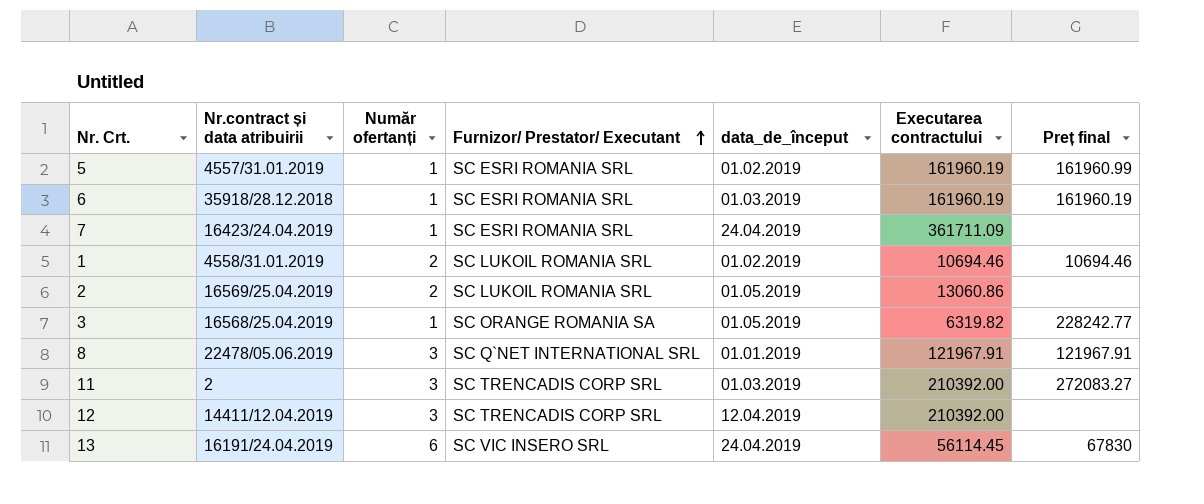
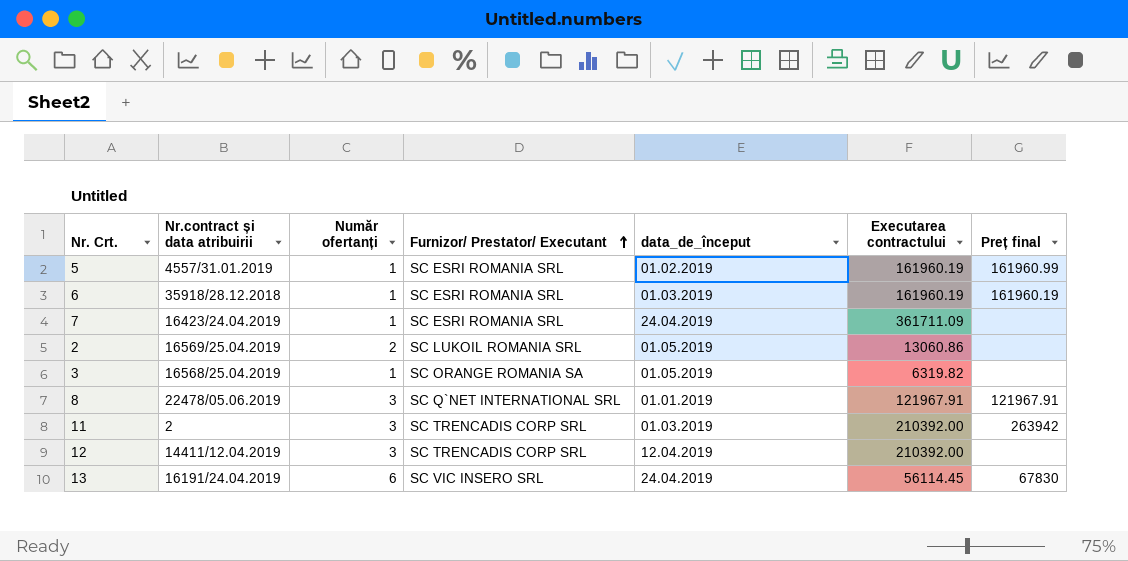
row 1: 4558/31.01.2019 | 2 | SC LUKOIL ROMANIA SRL | 01.02.2019 | 10694.46 | 10694.46 -> none
3 | Preț final: 228242.77 -> none
11 | Preț final: 272083.27 -> 263942

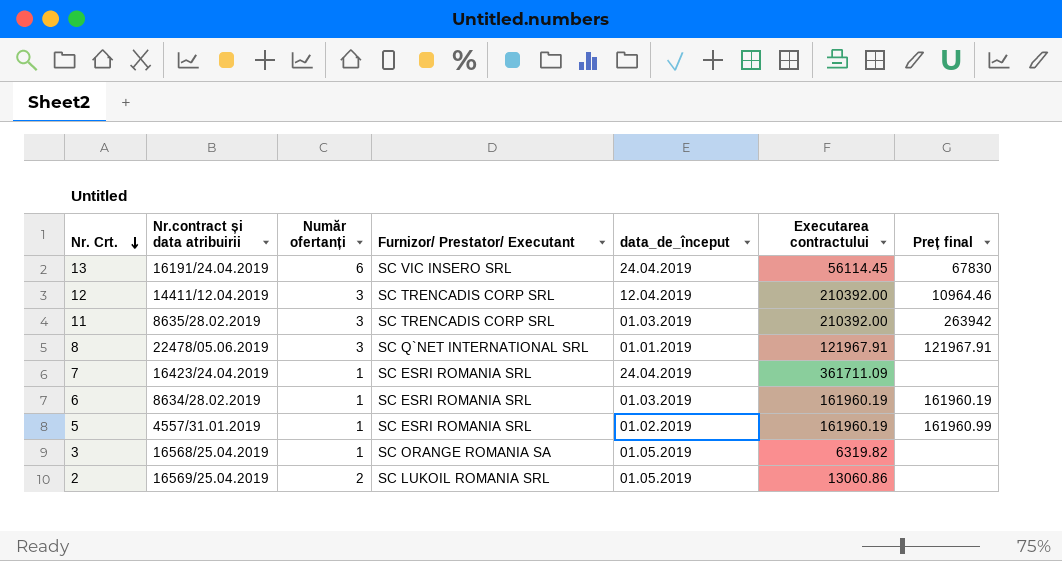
row order: Furnizor/ Prestator/ Executant ascending -> Nr. Crt. descending
12 | Preț final: none -> 10964.46
11 | Nr.contract și data atribuirii: 2 -> 8635/28.02.2019
6 | Nr.contract și data atribuirii: 35918/28.12.2018 -> 8634/28.02.2019

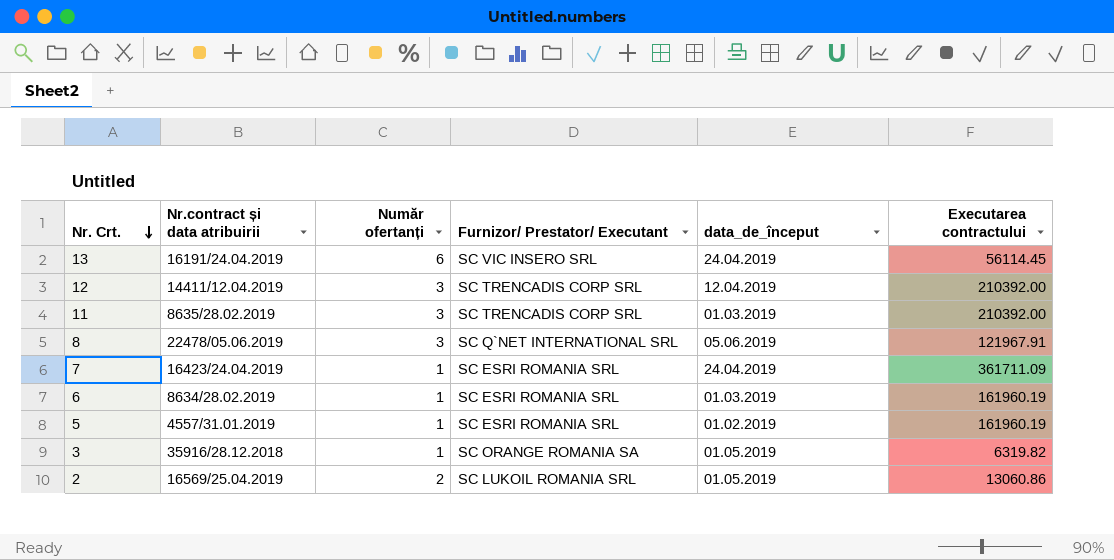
column Preț final | position: 7 -> none
8 | data_de_început: 01.01.2019 -> 05.06.2019
3 | Nr.contract și data atribuirii: 16568/25.04.2019 -> 35916/28.12.2018

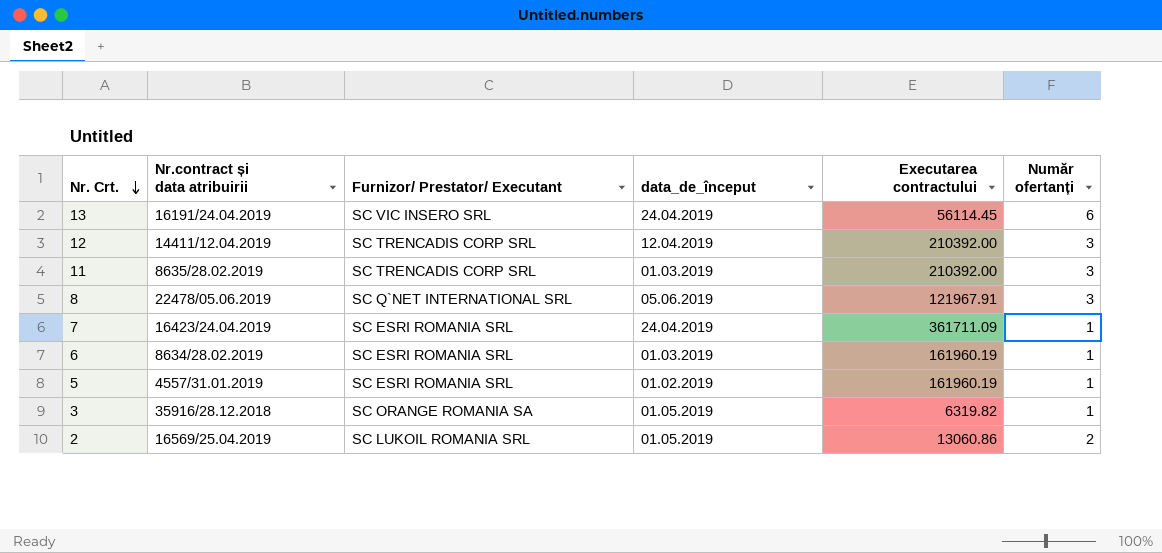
column Număr ofertanți | position: 3 -> 6

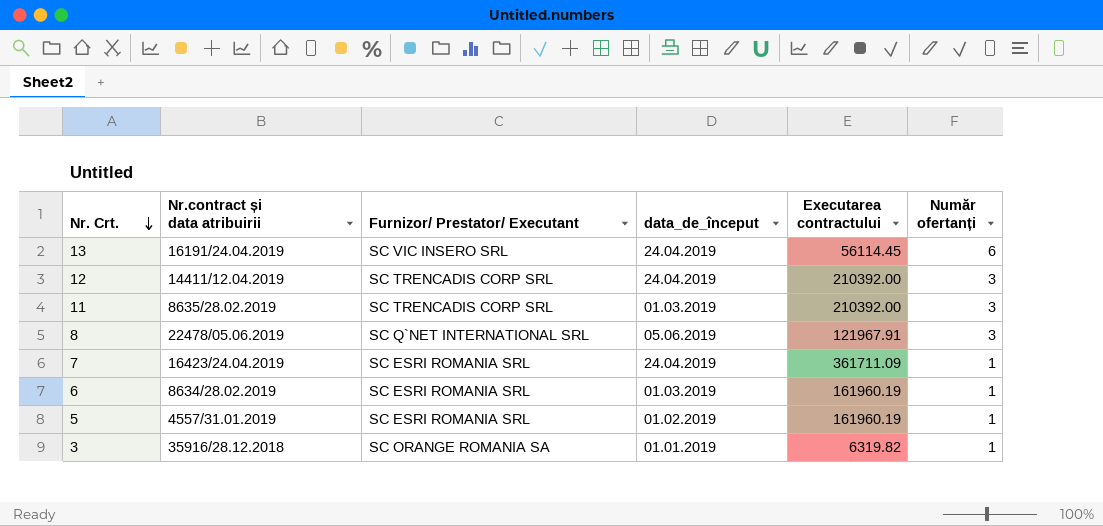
row 2: 16569/25.04.2019 | SC LUKOIL ROMANIA SRL | 01.05.2019 | 13060.86 | 2 -> none
12 | data_de_început: 12.04.2019 -> 24.04.2019
3 | data_de_început: 01.05.2019 -> 01.01.2019

